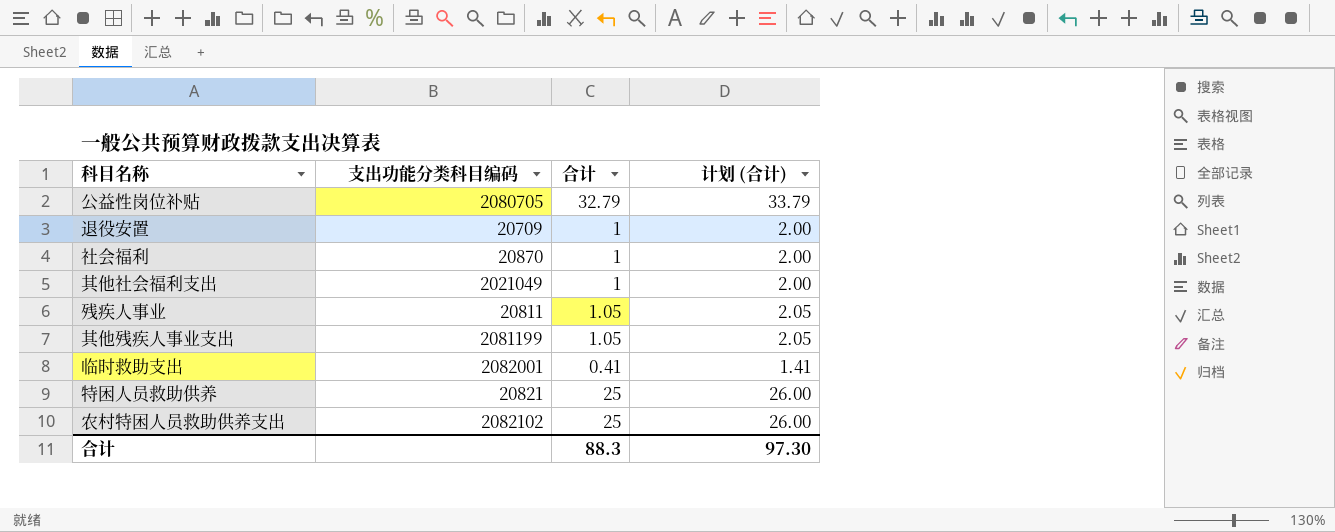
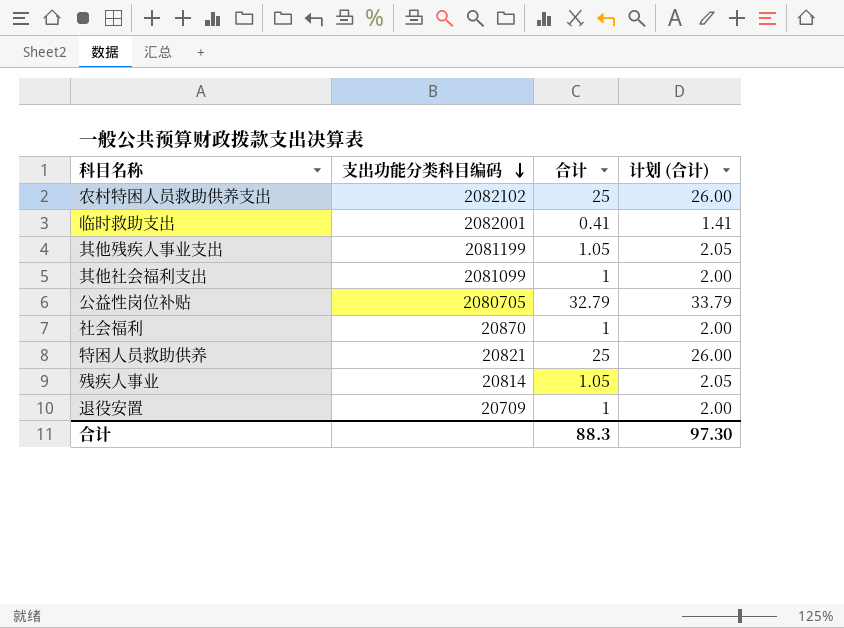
row order: none -> 支出功能分类科目编码 descending
其他社会福利支出 | 支出功能分类科目编码: 2021049 -> 2081099
残疾人事业 | 支出功能分类科目编码: 20811 -> 20814

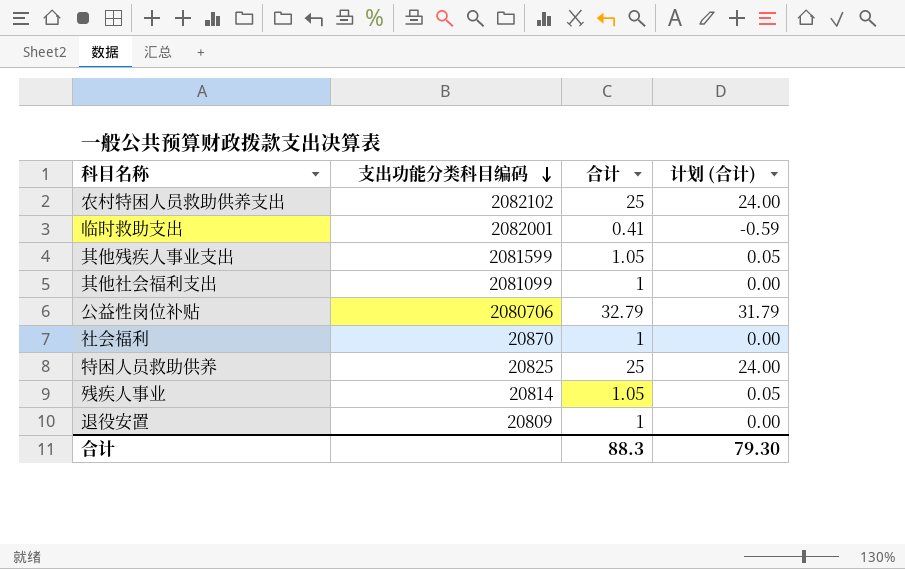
column 计划 (合计) | formula: [合计] + 1 -> [合计] - 1
其他残疾人事业支出 | 支出功能分类科目编码: 2081199 -> 2081599
公益性岗位补贴 | 支出功能分类科目编码: 2080705 -> 2080706
特困人员救助供养 | 支出功能分类科目编码: 20821 -> 20825
退役安置 | 支出功能分类科目编码: 20709 -> 20809
合计 | 计划 (合计): 97.30 -> 79.30

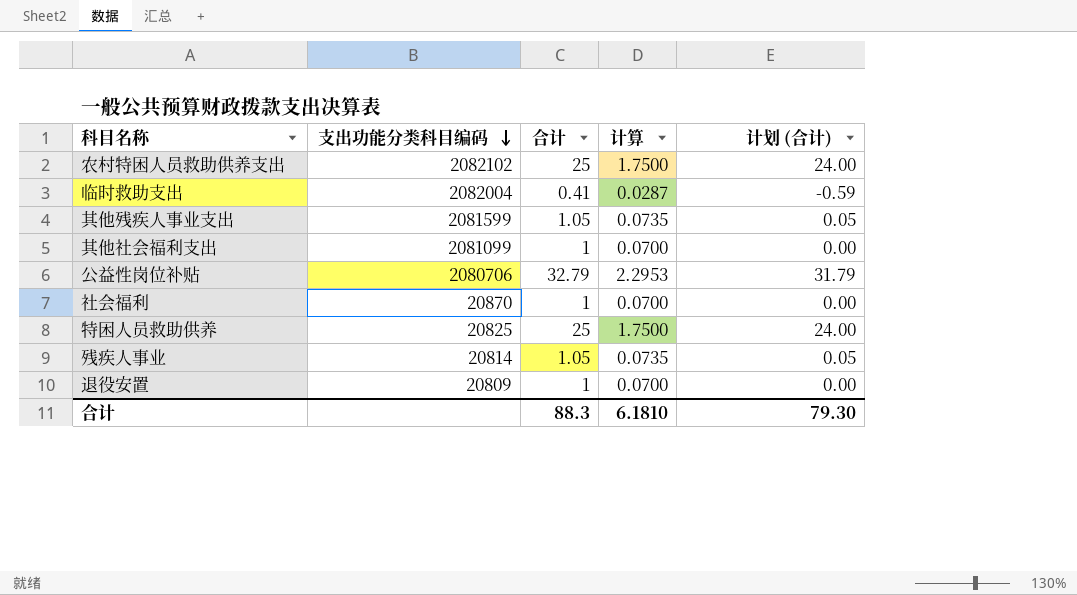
column 计算 | formula: none -> [合计] * 0.07
临时救助支出 | 支出功能分类科目编码: 2082001 -> 2082004

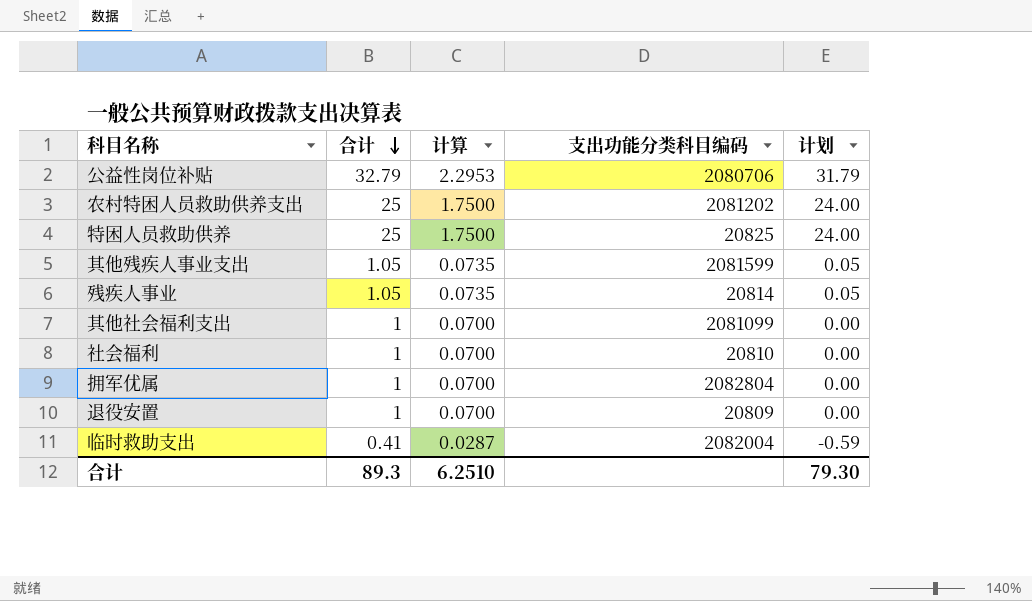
row order: 支出功能分类科目编码 descending -> 合计 descending
column 支出功能分类科目编码 | position: 2 -> 4
column name: 计划 (合计) -> 计划
农村特困人员救助供养支出 | 支出功能分类科目编码: 2082102 -> 2081202
社会福利 | 支出功能分类科目编码: 20870 -> 20810
row 拥军优属: none -> 1 | 0.0700 | 2082804 | 0.00
合计 | 合计: 88.3 -> 89.3
合计 | 计算: 6.1810 -> 6.2510

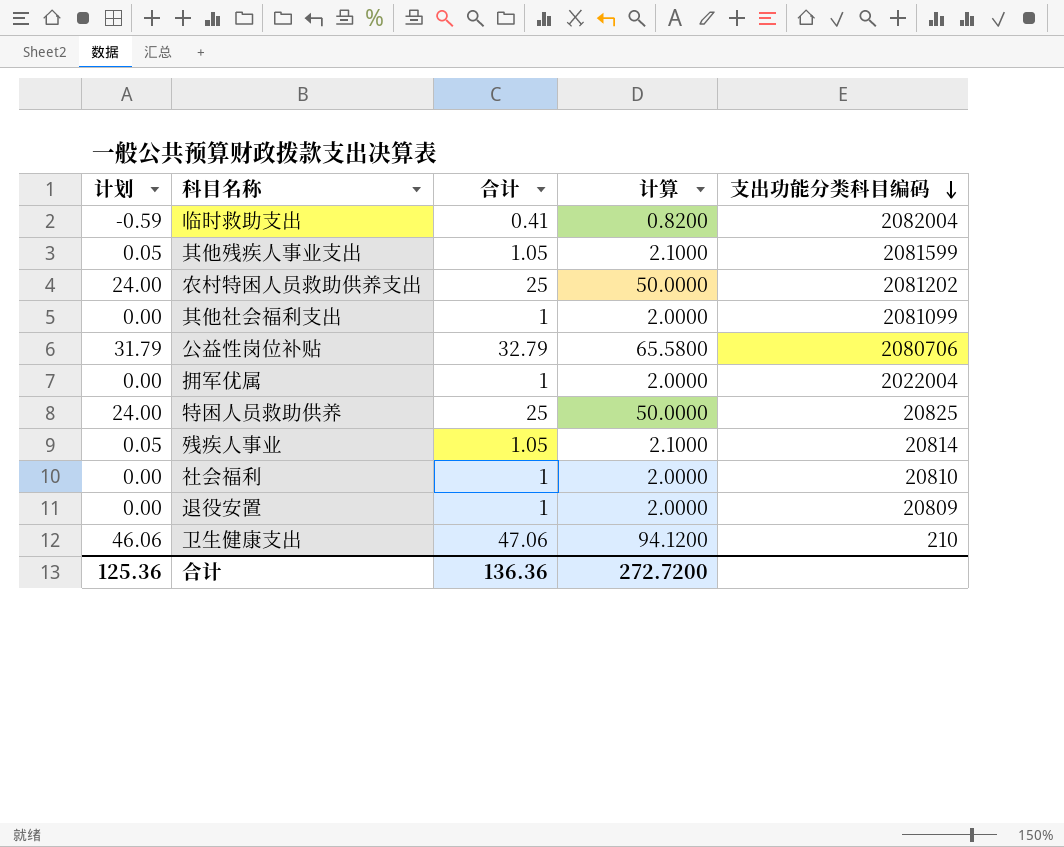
row order: 合计 descending -> 支出功能分类科目编码 descending
column 计划 | position: 5 -> 1
column 计算 | formula: [合计] * 0.07 -> [合计] * 2
拥军优属 | 支出功能分类科目编码: 2082804 -> 2022004
row 卫生健康支出: none -> 46.06 | 47.06 | 94.1200 | 210
合计 | 计划: 79.30 -> 125.36
合计 | 合计: 89.3 -> 136.36
合计 | 计算: 6.2510 -> 272.7200

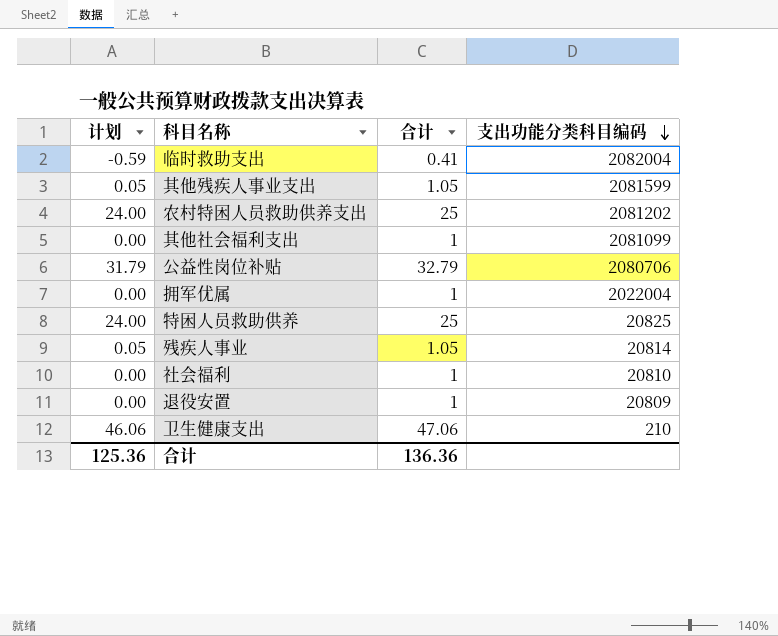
column 计算 | formula: [合计] * 2 -> none

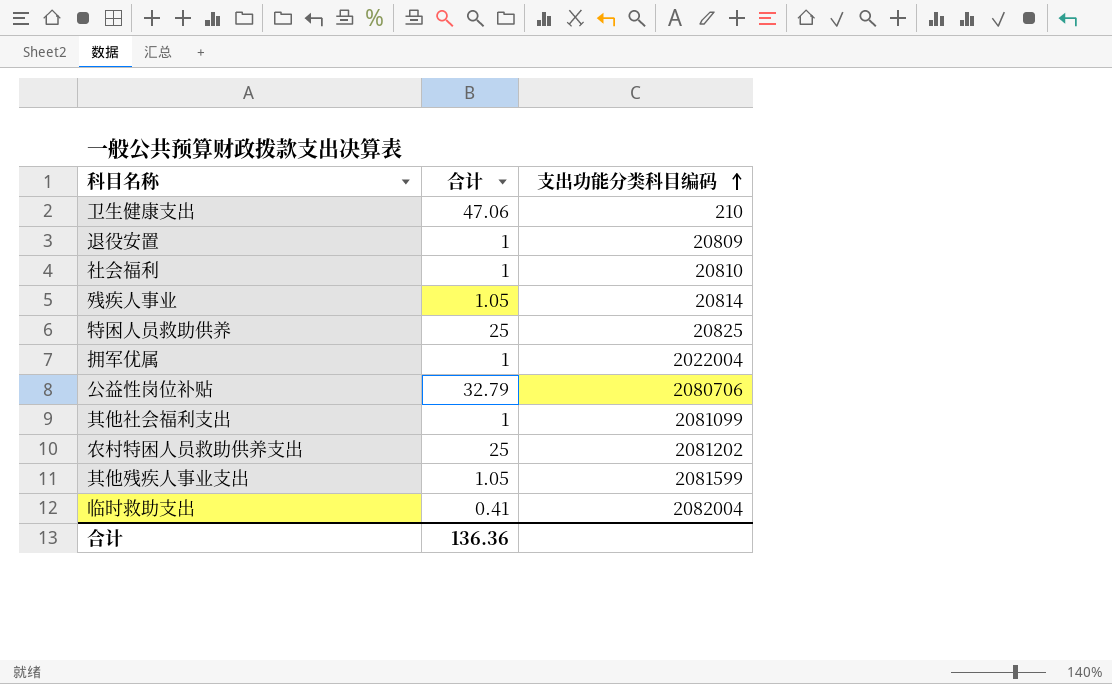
row order: 支出功能分类科目编码 descending -> 支出功能分类科目编码 ascending
column 计划 | formula: [合计] - 1 -> none

